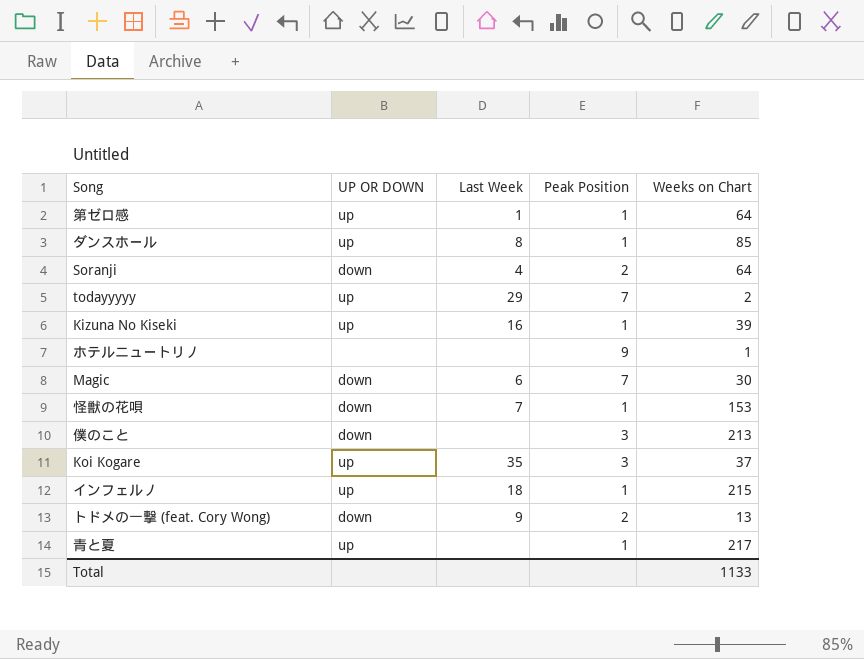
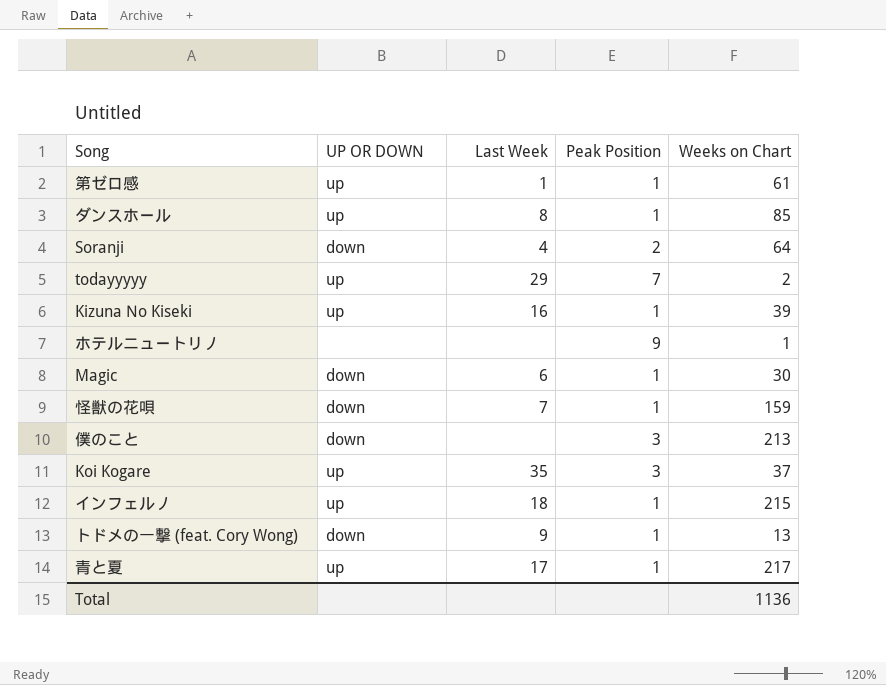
第ゼロ感 | Weeks on Chart: 64 -> 61
Magic | Peak Position: 7 -> 1
怪獣の花唄 | Weeks on Chart: 153 -> 159
トドメの一撃 (feat. Cory Wong) | Peak Position: 2 -> 1
青と夏 | Last Week: none -> 17
Total | Weeks on Chart: 1133 -> 1136

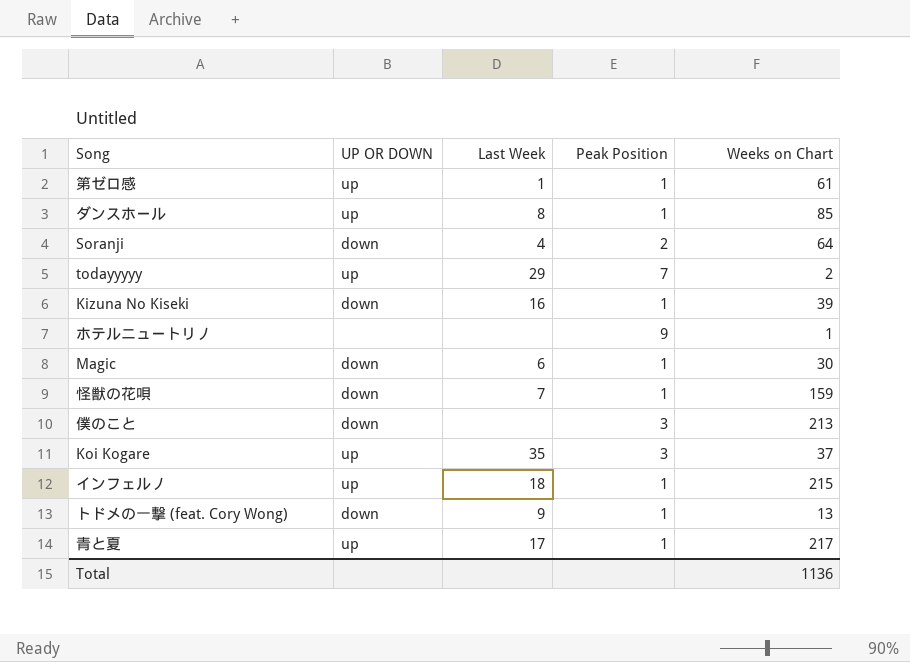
Kizuna No Kiseki | UP OR DOWN: up -> down

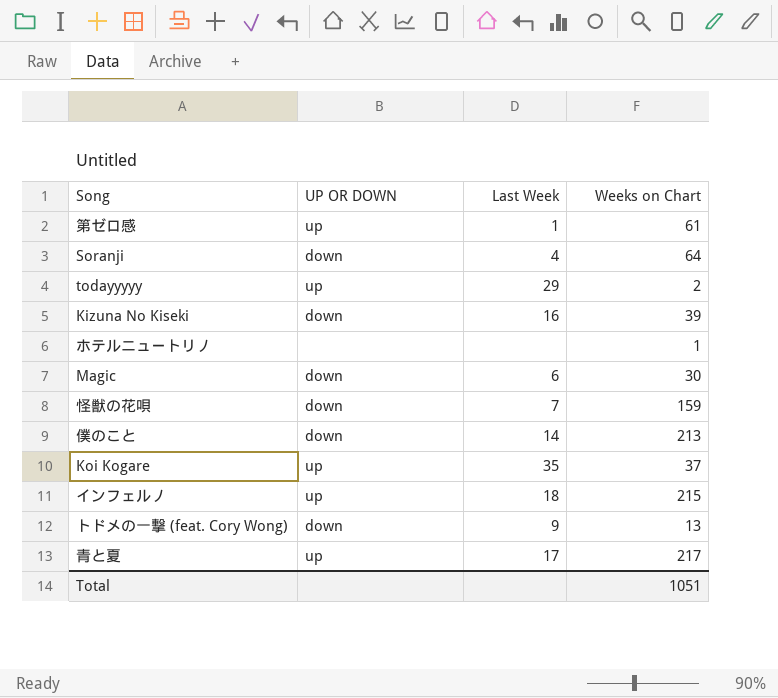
column Peak Position | position: 4 -> none
row ダンスホール: up | 8 | 1 | 85 -> none
僕のこと | Last Week: none -> 14
Total | Weeks on Chart: 1136 -> 1051

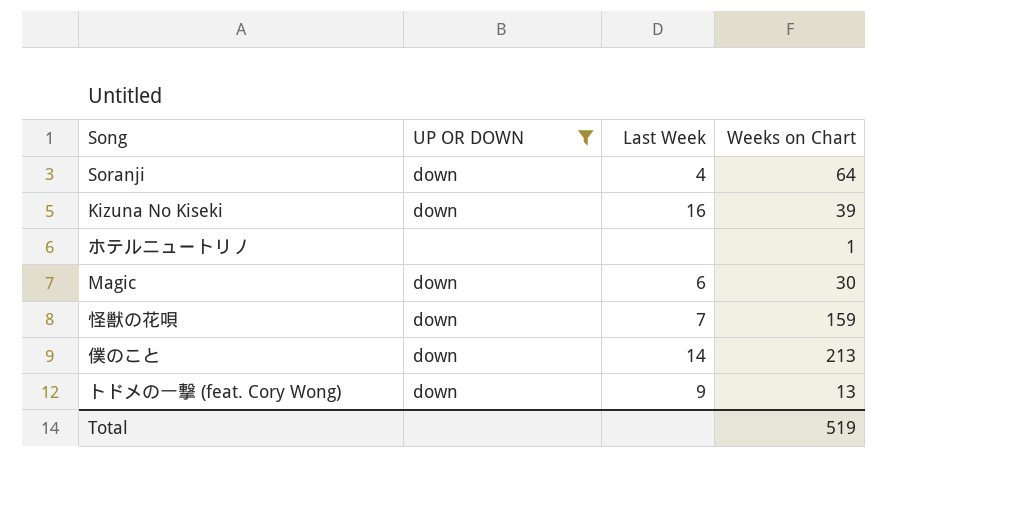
filter: none -> UP OR DOWN != up
Total | Weeks on Chart: 1051 -> 519

